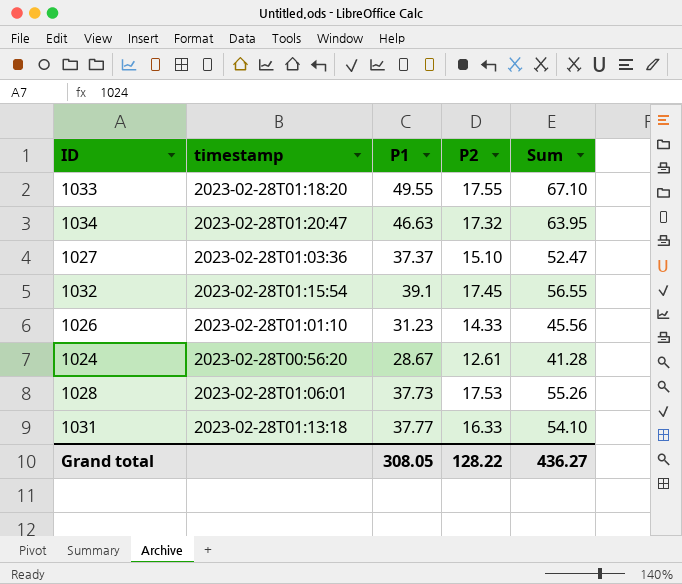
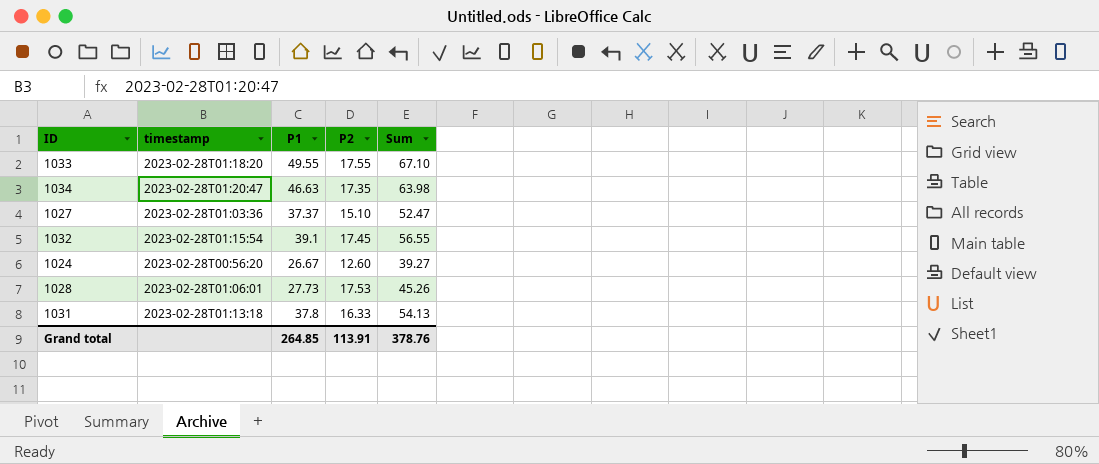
row 1026: 2023-02-28T01:01:10 | 31.23 | 14.33 | 45.56 -> none
1034 | P2: 17.32 -> 17.35
1034 | Sum: 63.95 -> 63.98
1024 | P1: 28.67 -> 26.67
1024 | P2: 12.61 -> 12.60
1024 | Sum: 41.28 -> 39.27
1028 | P1: 37.73 -> 27.73
1028 | Sum: 55.26 -> 45.26
1031 | P1: 37.77 -> 37.8
1031 | Sum: 54.10 -> 54.13
Grand total | P1: 308.05 -> 264.85
Grand total | P2: 128.22 -> 113.91
Grand total | Sum: 436.27 -> 378.76

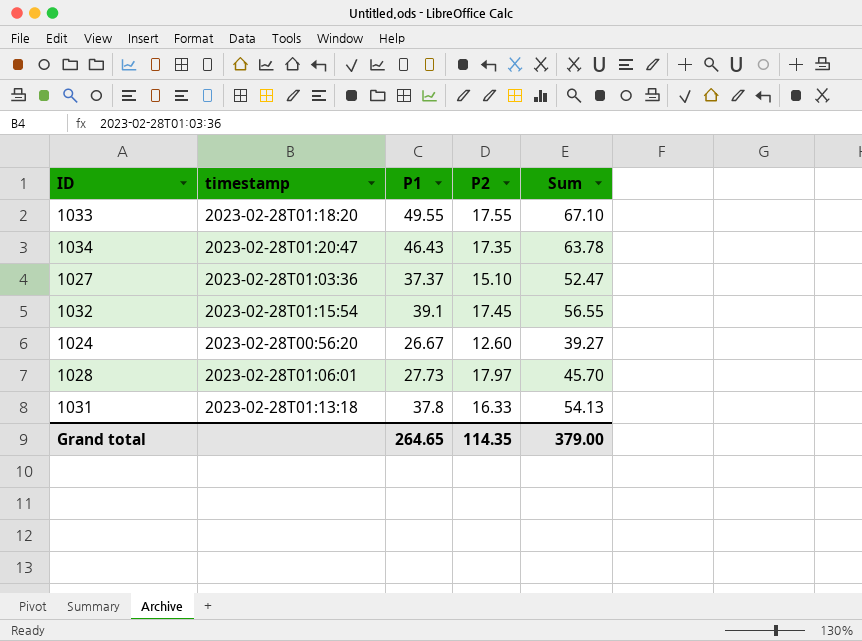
1034 | P1: 46.63 -> 46.43
1034 | Sum: 63.98 -> 63.78
1028 | P2: 17.53 -> 17.97
1028 | Sum: 45.26 -> 45.70
Grand total | P1: 264.85 -> 264.65
Grand total | P2: 113.91 -> 114.35
Grand total | Sum: 378.76 -> 379.00

